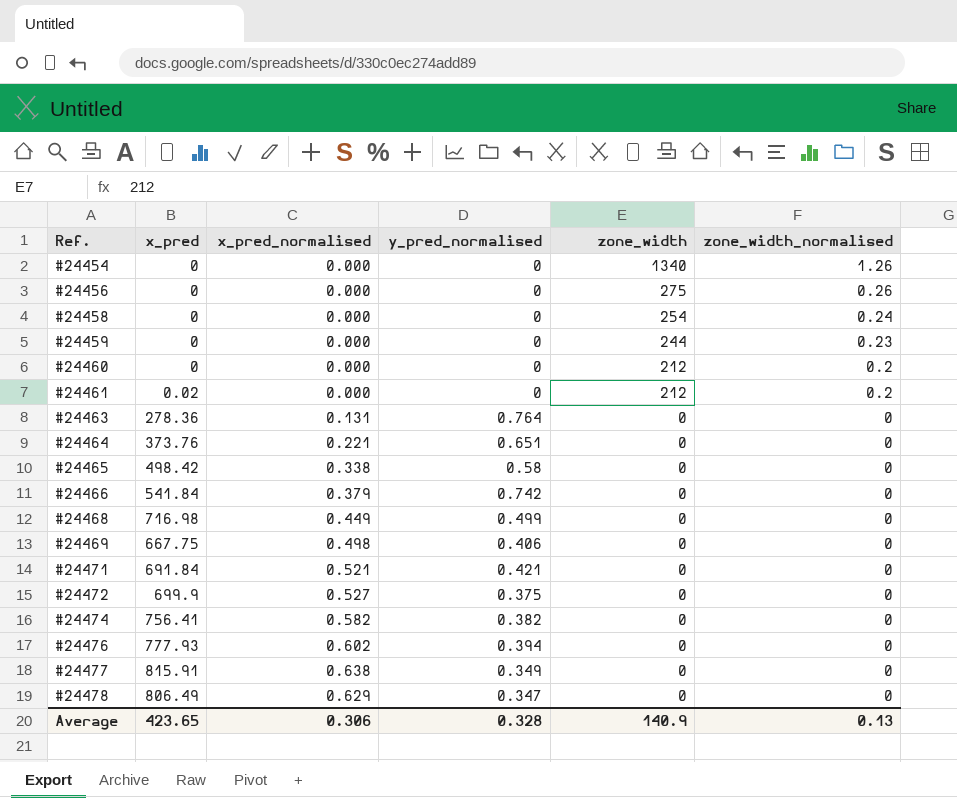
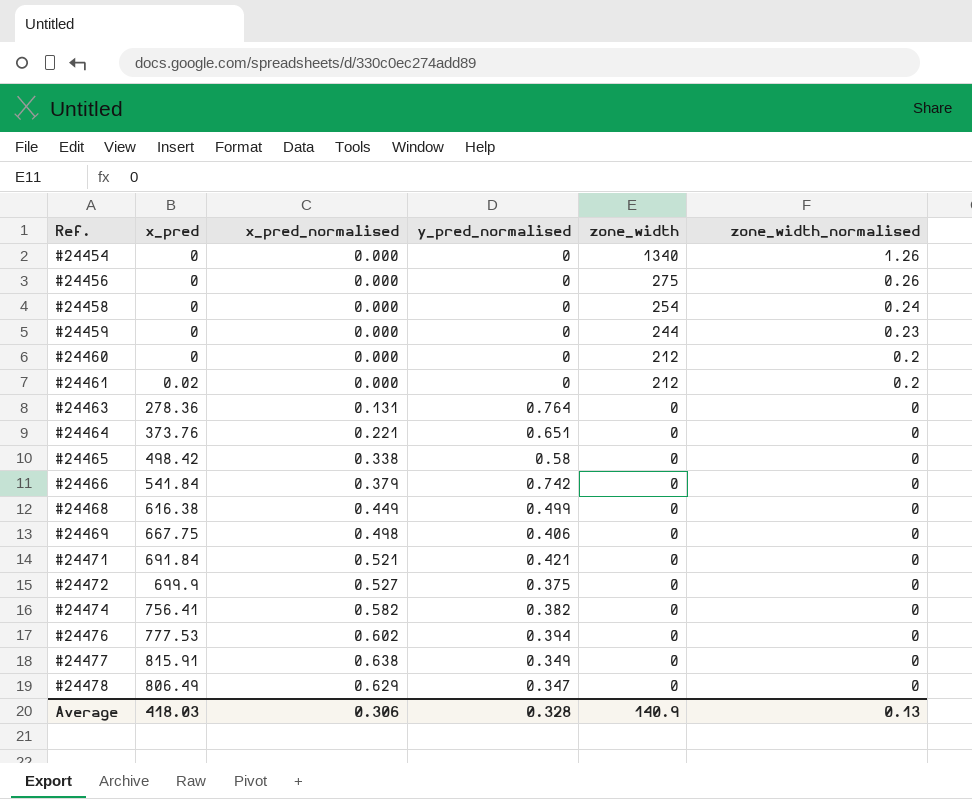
#24468 | x_pred: 716.98 -> 616.38
#24476 | x_pred: 777.93 -> 777.53
Average | x_pred: 423.65 -> 418.03

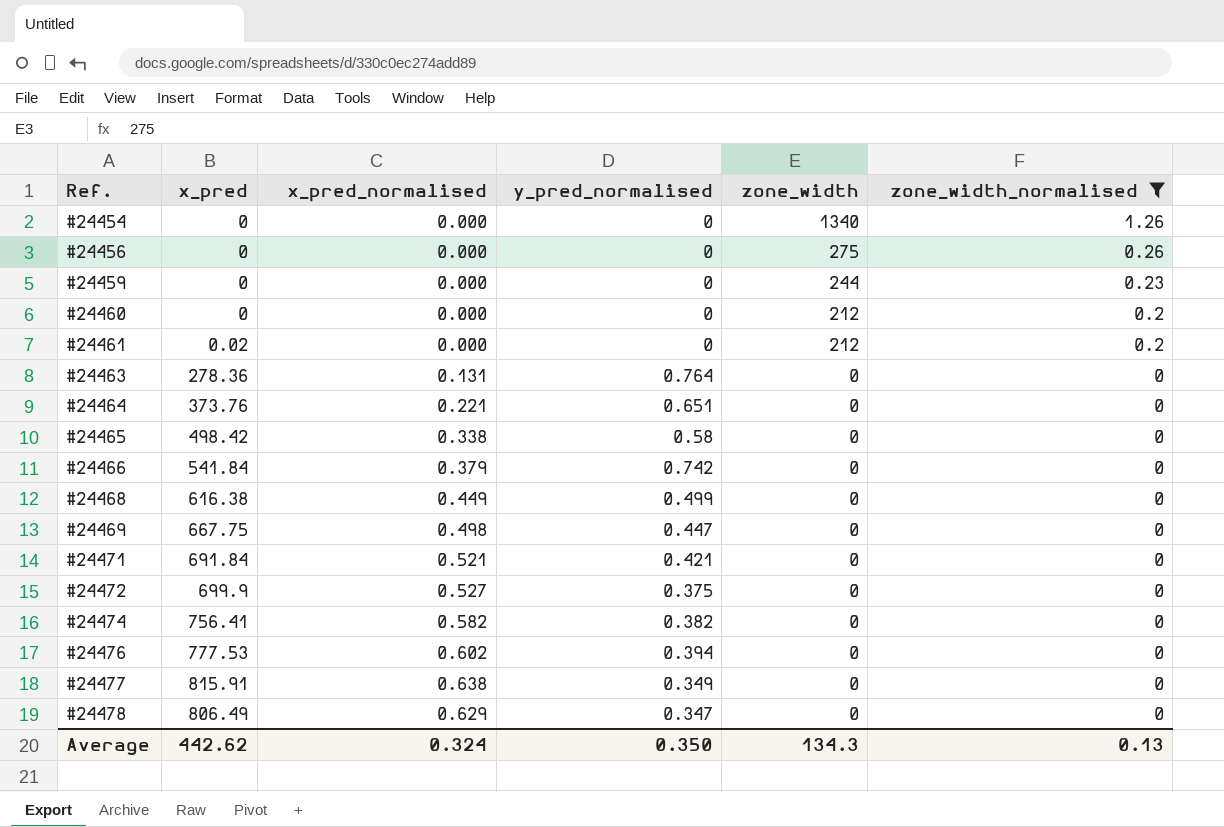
filter: none -> zone_width_normalised != 0.24
#24469 | y_pred_normalised: 0.406 -> 0.447
Average | x_pred: 418.03 -> 442.62
Average | x_pred_normalised: 0.306 -> 0.324
Average | y_pred_normalised: 0.328 -> 0.350
Average | zone_width: 140.9 -> 134.3

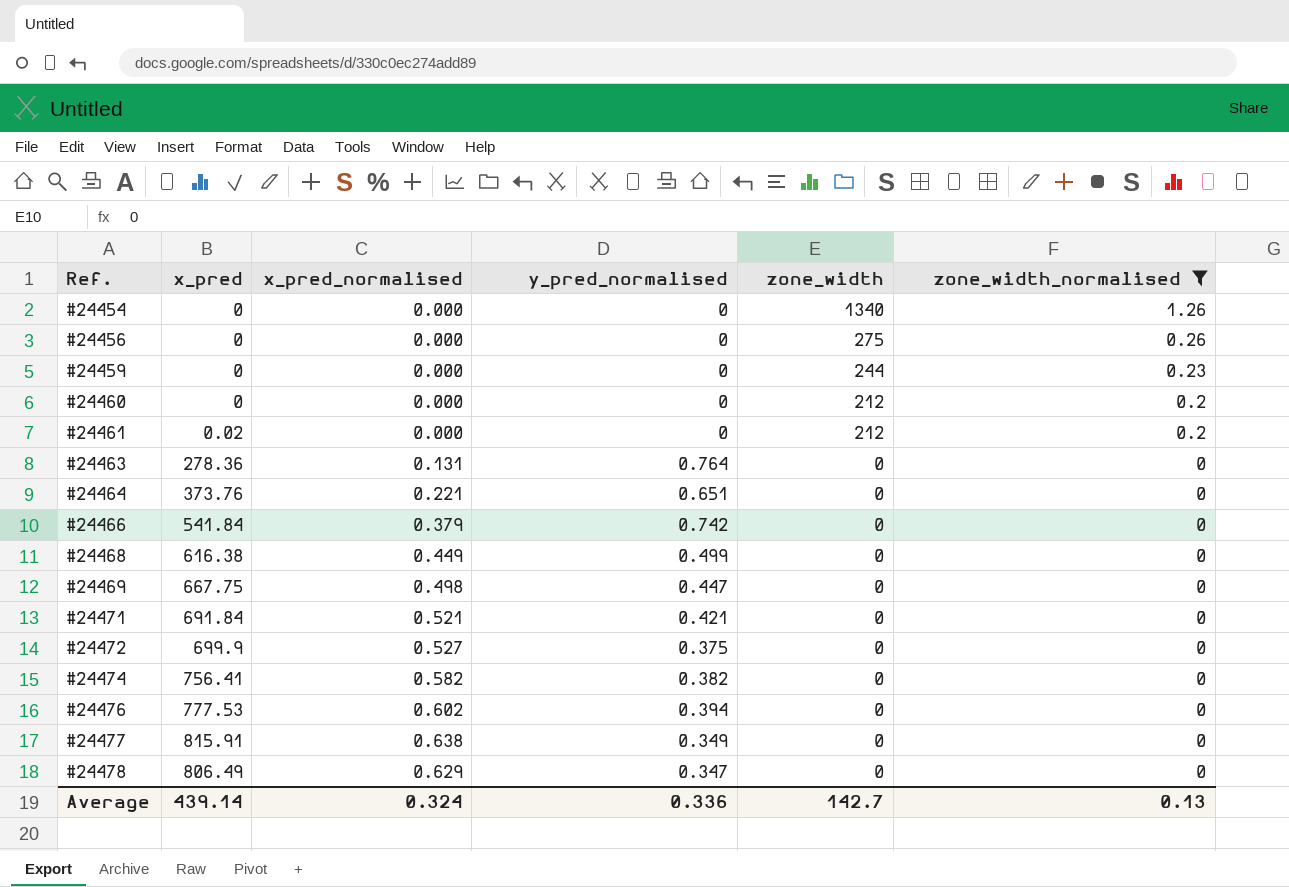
row #24465: 498.42 | 0.338 | 0.58 | 0 | 0 -> none
Average | x_pred: 442.62 -> 439.14
Average | y_pred_normalised: 0.350 -> 0.336
Average | zone_width: 134.3 -> 142.7

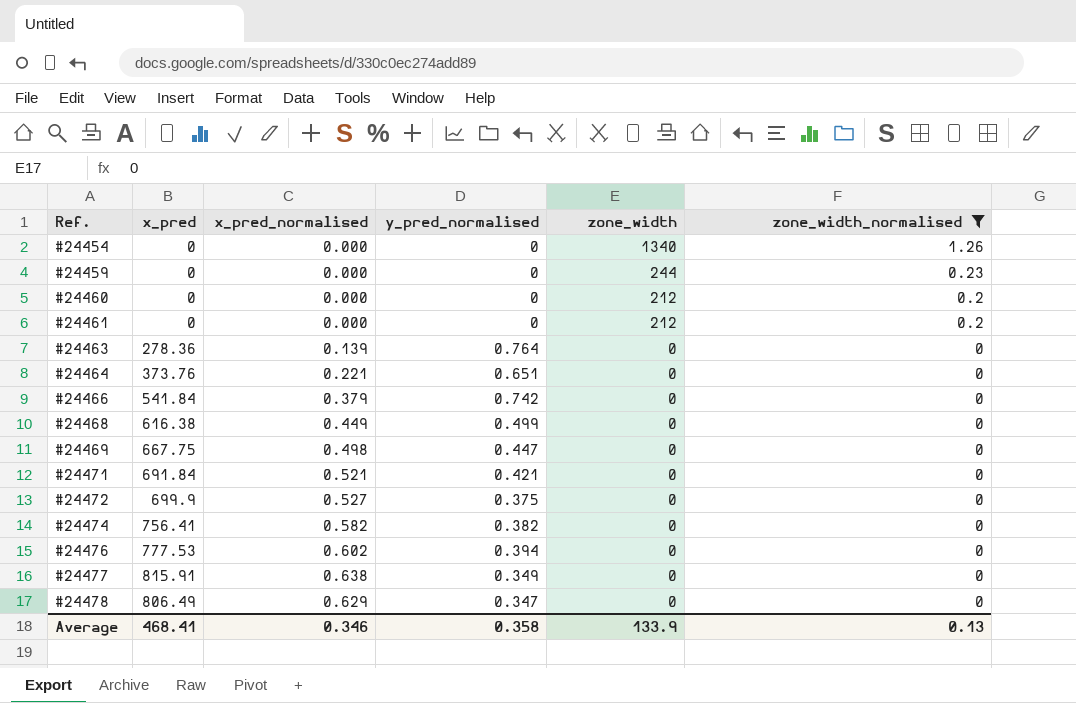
row #24456: 0 | 0.000 | 0 | 275 | 0.26 -> none
#24461 | x_pred: 0.02 -> 0
#24463 | x_pred_normalised: 0.131 -> 0.139
Average | x_pred: 439.14 -> 468.41
Average | x_pred_normalised: 0.324 -> 0.346
Average | y_pred_normalised: 0.336 -> 0.358
Average | zone_width: 142.7 -> 133.9

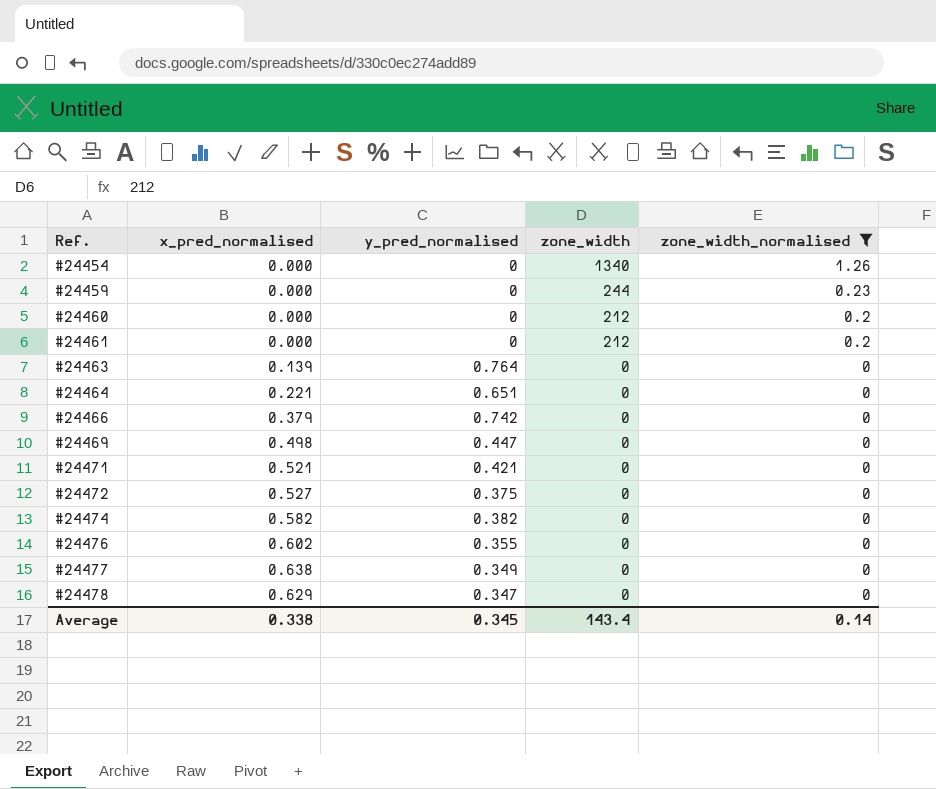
column x_pred | position: 2 -> none
row #24468: 616.38 | 0.449 | 0.499 | 0 | 0 -> none
#24476 | y_pred_normalised: 0.394 -> 0.355
Average | x_pred_normalised: 0.346 -> 0.338
Average | y_pred_normalised: 0.358 -> 0.345
Average | zone_width: 133.9 -> 143.4
Average | zone_width_normalised: 0.13 -> 0.14

